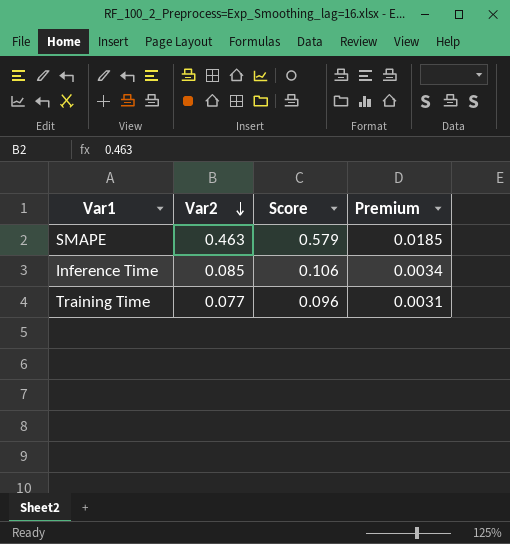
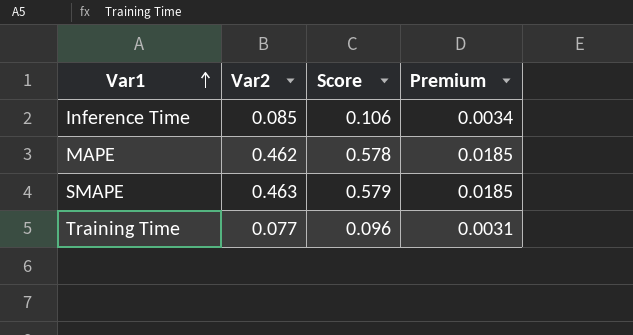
row order: Var2 descending -> Var1 ascending
row MAPE: none -> 0.462 | 0.578 | 0.0185

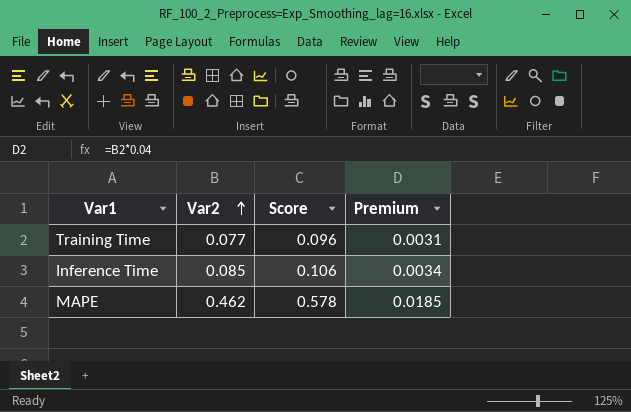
row order: Var1 ascending -> Var2 ascending
row SMAPE: 0.463 | 0.579 | 0.0185 -> none

